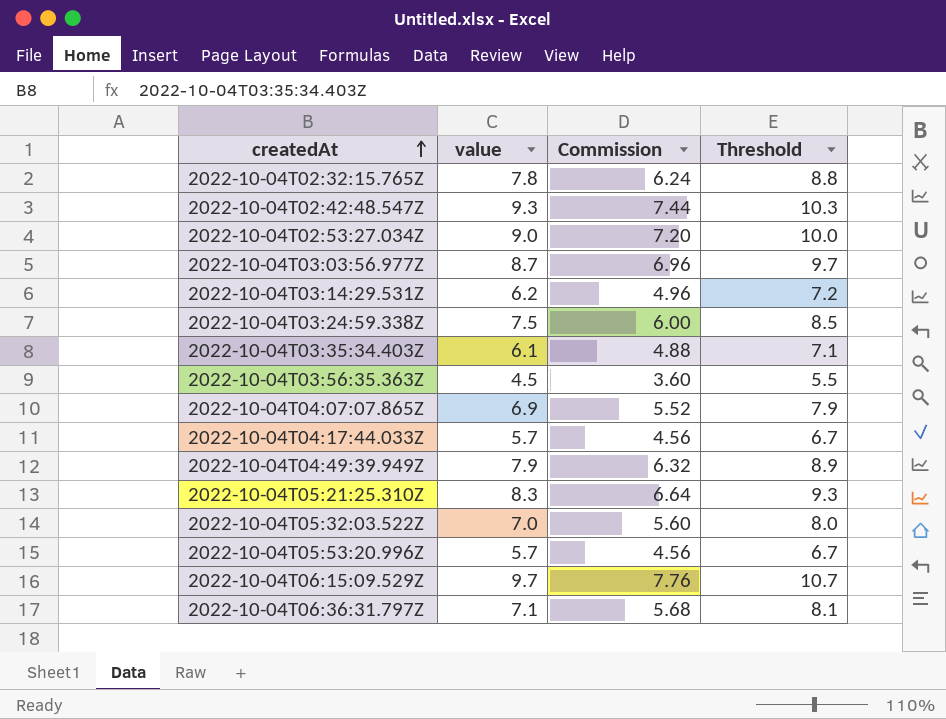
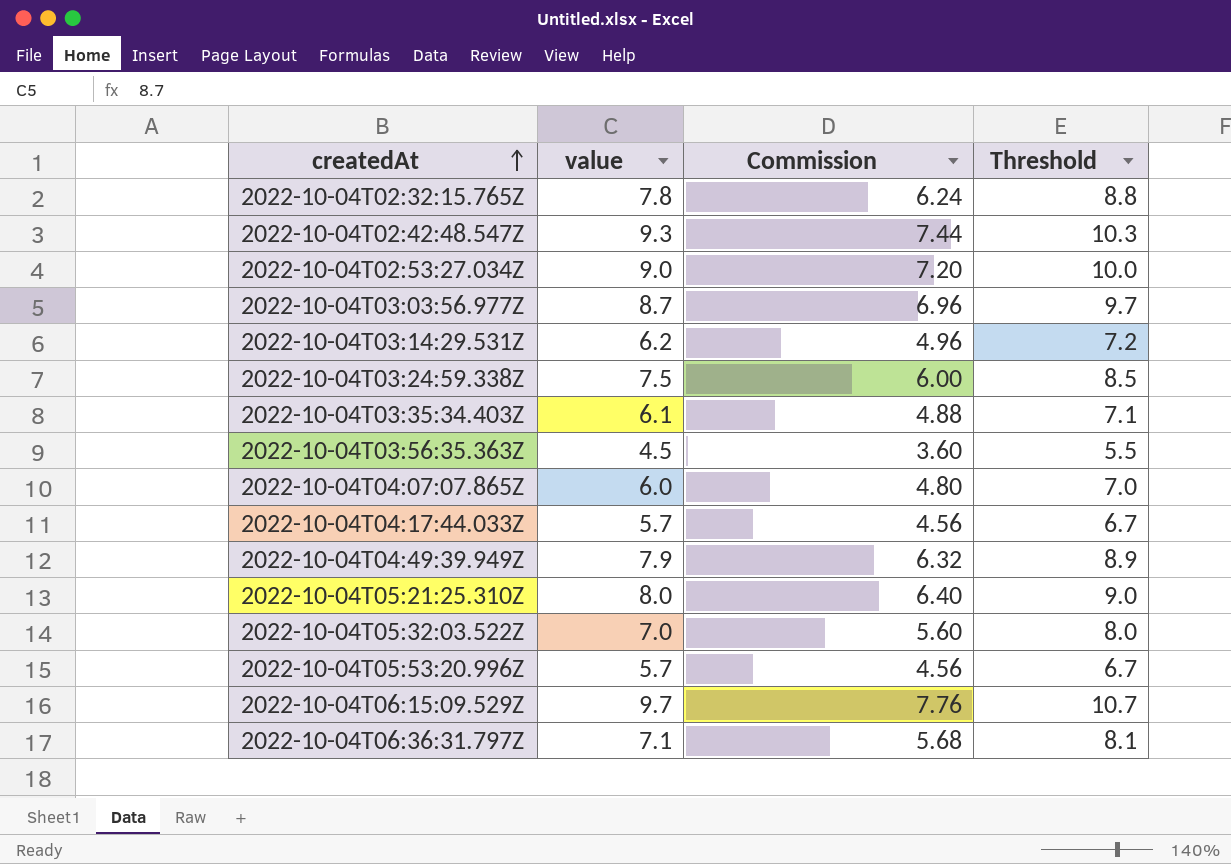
2022-10-04T04:07:07.865Z | value: 6.9 -> 6.0
2022-10-04T04:07:07.865Z | Commission: 5.52 -> 4.80
2022-10-04T04:07:07.865Z | Threshold: 7.9 -> 7.0
2022-10-04T05:21:25.310Z | value: 8.3 -> 8.0
2022-10-04T05:21:25.310Z | Commission: 6.64 -> 6.40
2022-10-04T05:21:25.310Z | Threshold: 9.3 -> 9.0

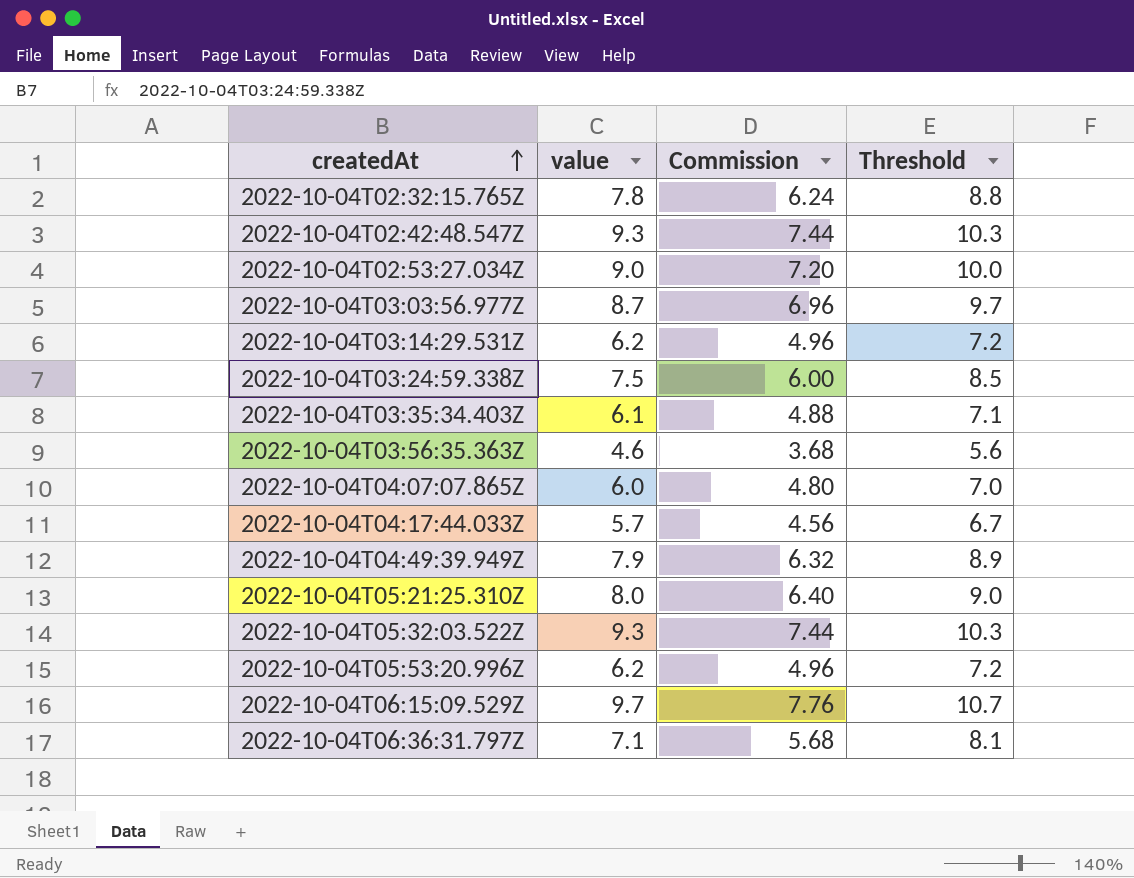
2022-10-04T03:56:35.363Z | value: 4.5 -> 4.6
2022-10-04T03:56:35.363Z | Commission: 3.60 -> 3.68
2022-10-04T03:56:35.363Z | Threshold: 5.5 -> 5.6
2022-10-04T05:32:03.522Z | value: 7.0 -> 9.3
2022-10-04T05:32:03.522Z | Commission: 5.60 -> 7.44
2022-10-04T05:32:03.522Z | Threshold: 8.0 -> 10.3
2022-10-04T05:53:20.996Z | value: 5.7 -> 6.2
2022-10-04T05:53:20.996Z | Commission: 4.56 -> 4.96
2022-10-04T05:53:20.996Z | Threshold: 6.7 -> 7.2

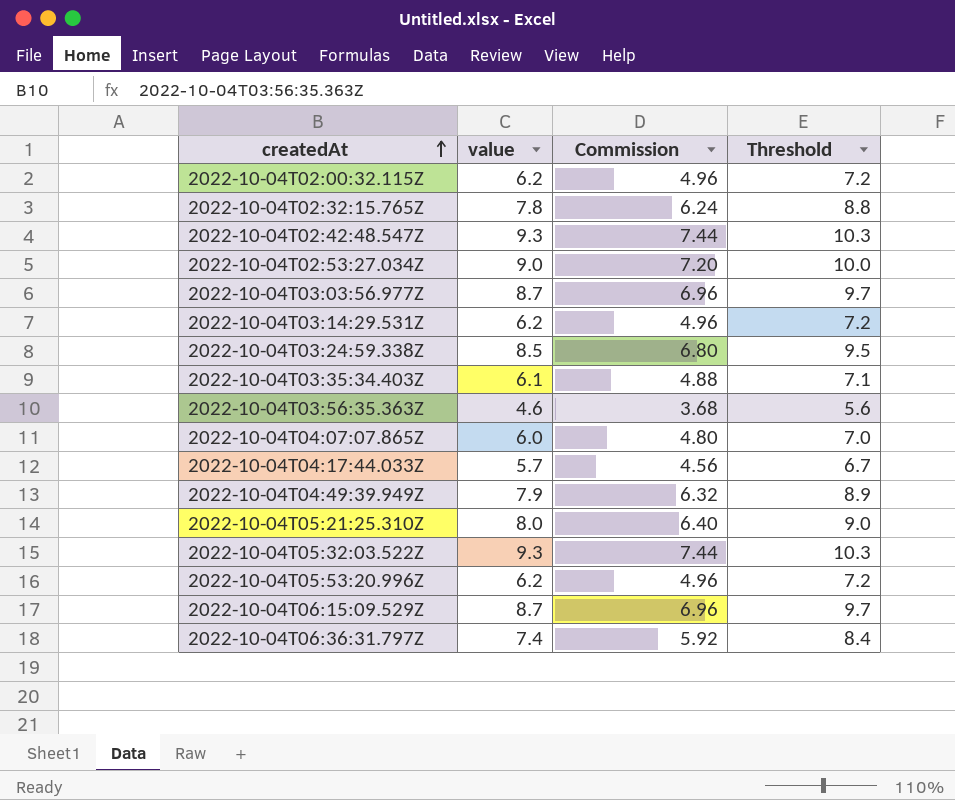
row 2022-10-04T02:00:32.115Z: none -> 6.2 | 4.96 | 7.2
2022-10-04T03:24:59.338Z | value: 7.5 -> 8.5
2022-10-04T03:24:59.338Z | Commission: 6.00 -> 6.80
2022-10-04T03:24:59.338Z | Threshold: 8.5 -> 9.5
2022-10-04T06:15:09.529Z | value: 9.7 -> 8.7
2022-10-04T06:15:09.529Z | Commission: 7.76 -> 6.96
2022-10-04T06:15:09.529Z | Threshold: 10.7 -> 9.7
2022-10-04T06:36:31.797Z | value: 7.1 -> 7.4
2022-10-04T06:36:31.797Z | Commission: 5.68 -> 5.92
2022-10-04T06:36:31.797Z | Threshold: 8.1 -> 8.4

